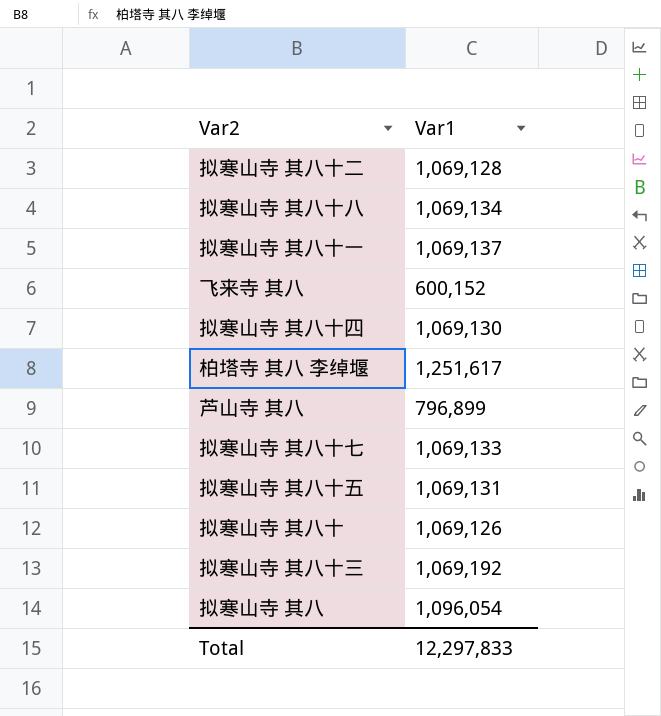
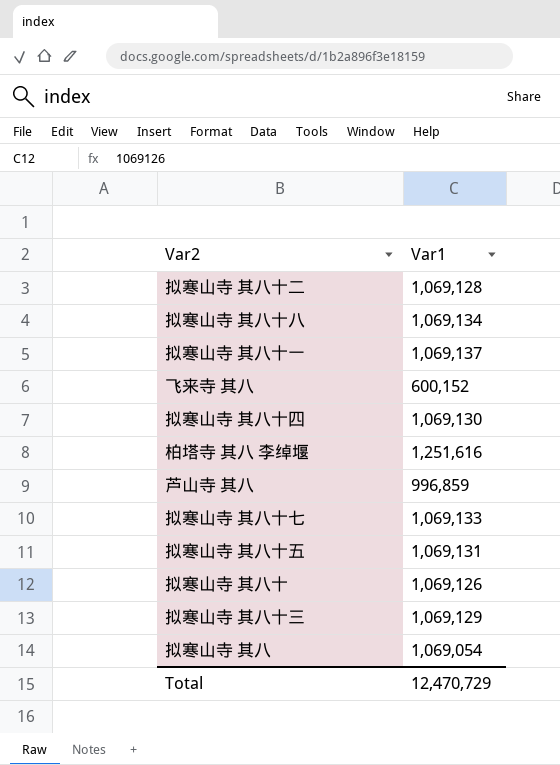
柏塔寺 其八 李绰堰 | Var1: 1,251,617 -> 1,251,616
芦山寺 其八 | Var1: 796,899 -> 996,859
拟寒山寺 其八十三 | Var1: 1,069,192 -> 1,069,129
拟寒山寺 其八 | Var1: 1,096,054 -> 1,069,054
Total | Var1: 12,297,833 -> 12,470,729

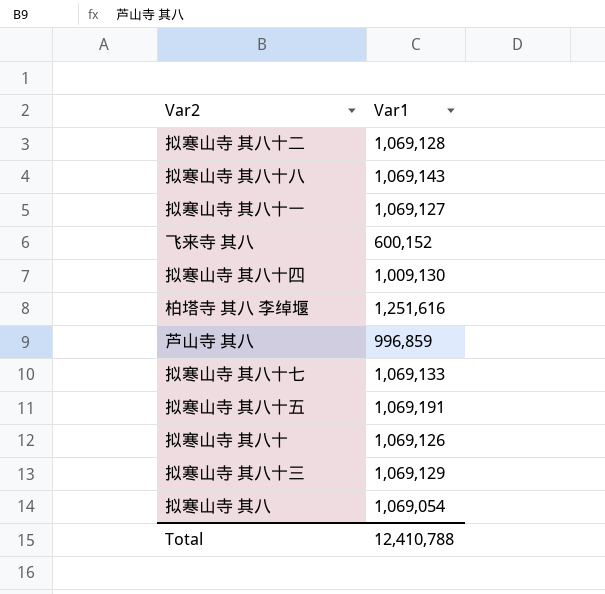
拟寒山寺 其八十八 | Var1: 1,069,134 -> 1,069,143
拟寒山寺 其八十一 | Var1: 1,069,137 -> 1,069,127
拟寒山寺 其八十四 | Var1: 1,069,130 -> 1,009,130
拟寒山寺 其八十五 | Var1: 1,069,131 -> 1,069,191
Total | Var1: 12,470,729 -> 12,410,788

